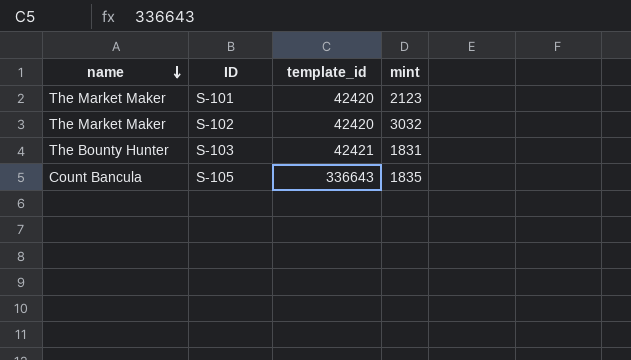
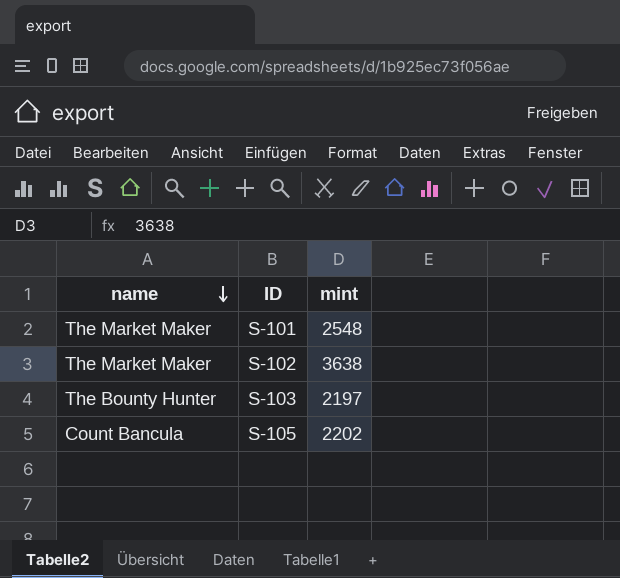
column template_id | position: 3 -> none
S-101 | mint: 2123 -> 2548
S-102 | mint: 3032 -> 3638
S-103 | mint: 1831 -> 2197
S-105 | mint: 1835 -> 2202

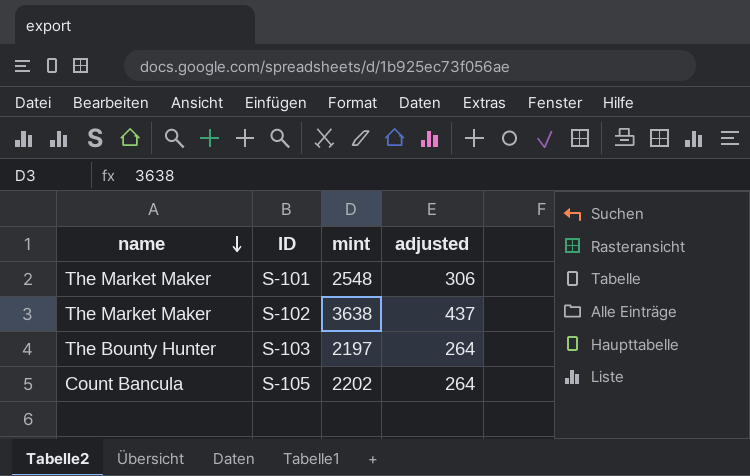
column adjusted | formula: none -> [mint] * 0.12

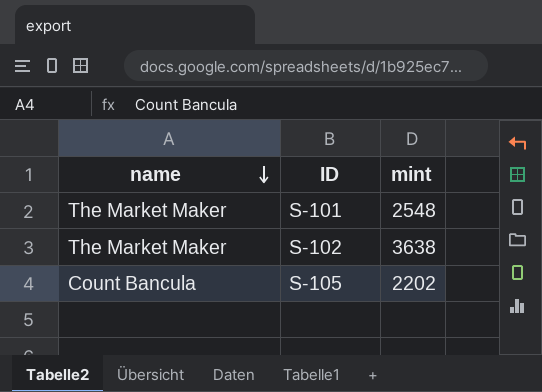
column adjusted | formula: [mint] * 0.12 -> none
row S-103: The Bounty Hunter | 2197 | 264 -> none

